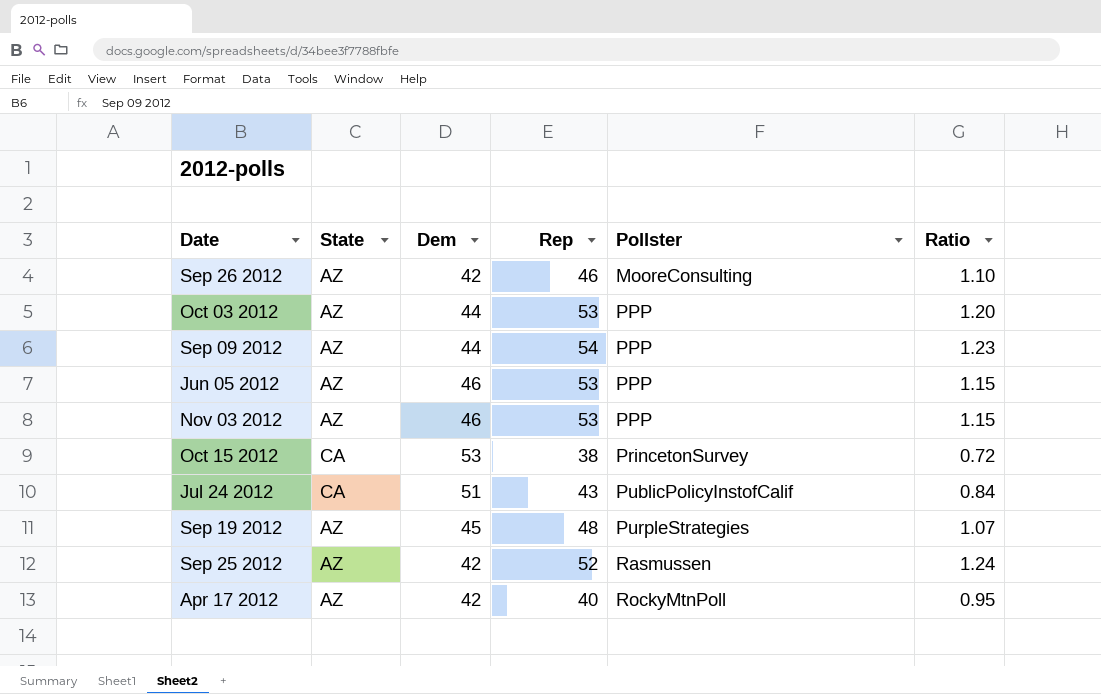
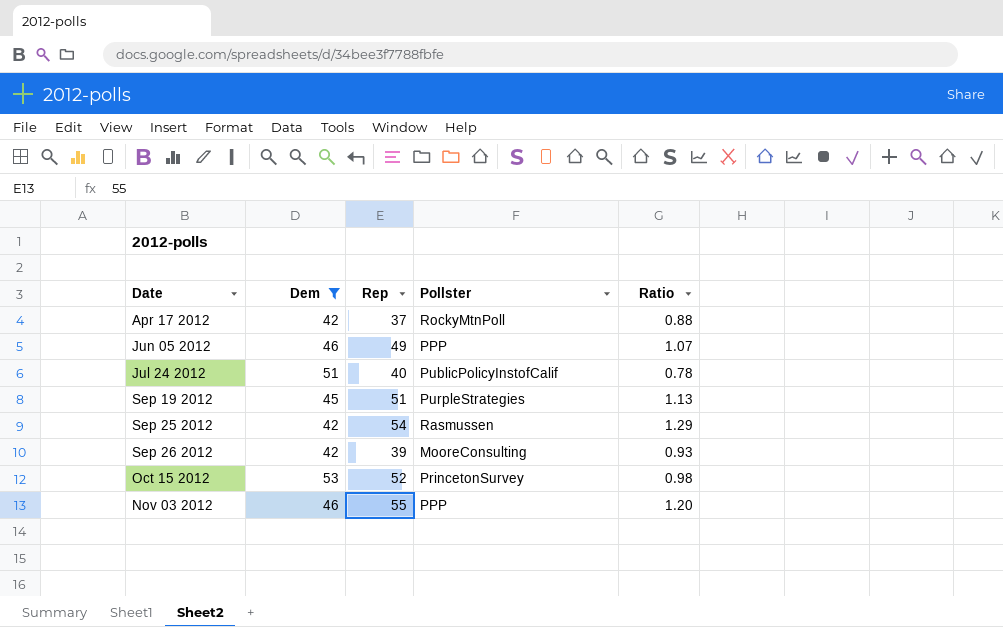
filter: none -> Dem != 44
row order: Pollster ascending -> Date ascending
column State | position: 2 -> none
Apr 17 2012 | Rep: 40 -> 37
Apr 17 2012 | Ratio: 0.95 -> 0.88
Jun 05 2012 | Rep: 53 -> 49
Jun 05 2012 | Ratio: 1.15 -> 1.07
Jul 24 2012 | Rep: 43 -> 40
Jul 24 2012 | Ratio: 0.84 -> 0.78
Sep 19 2012 | Rep: 48 -> 51
Sep 19 2012 | Ratio: 1.07 -> 1.13
Sep 25 2012 | Rep: 52 -> 54
Sep 25 2012 | Ratio: 1.24 -> 1.29
Sep 26 2012 | Rep: 46 -> 39
Sep 26 2012 | Ratio: 1.10 -> 0.93
Oct 15 2012 | Rep: 38 -> 52
Oct 15 2012 | Ratio: 0.72 -> 0.98
Nov 03 2012 | Rep: 53 -> 55
Nov 03 2012 | Ratio: 1.15 -> 1.20

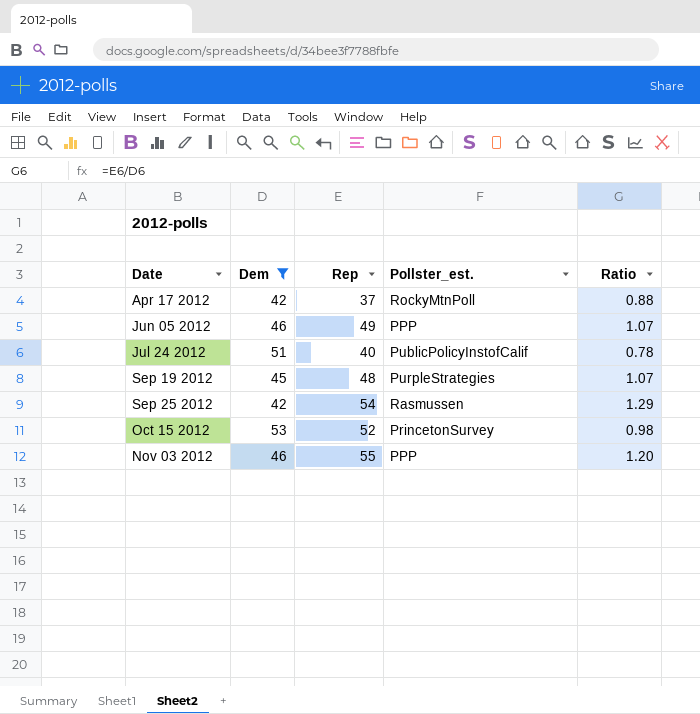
column name: Pollster -> Pollster_est.
row Sep 26 2012: 42 | 39 | MooreConsulting | 0.93 -> none
Sep 19 2012 | Rep: 51 -> 48
Sep 19 2012 | Ratio: 1.13 -> 1.07

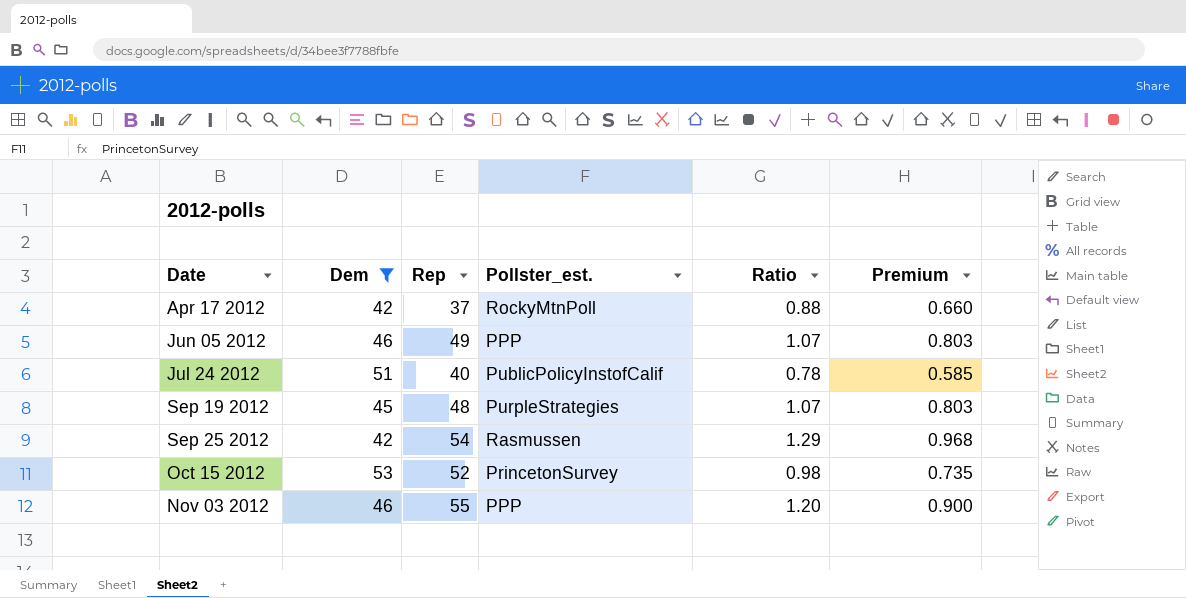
column Premium | formula: none -> [Ratio] * 0.75

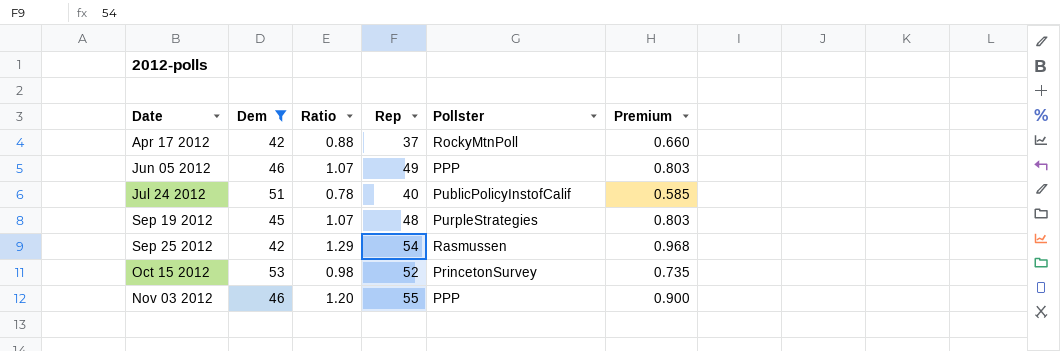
column Ratio | position: 5 -> 3
column name: Pollster_est. -> Pollster

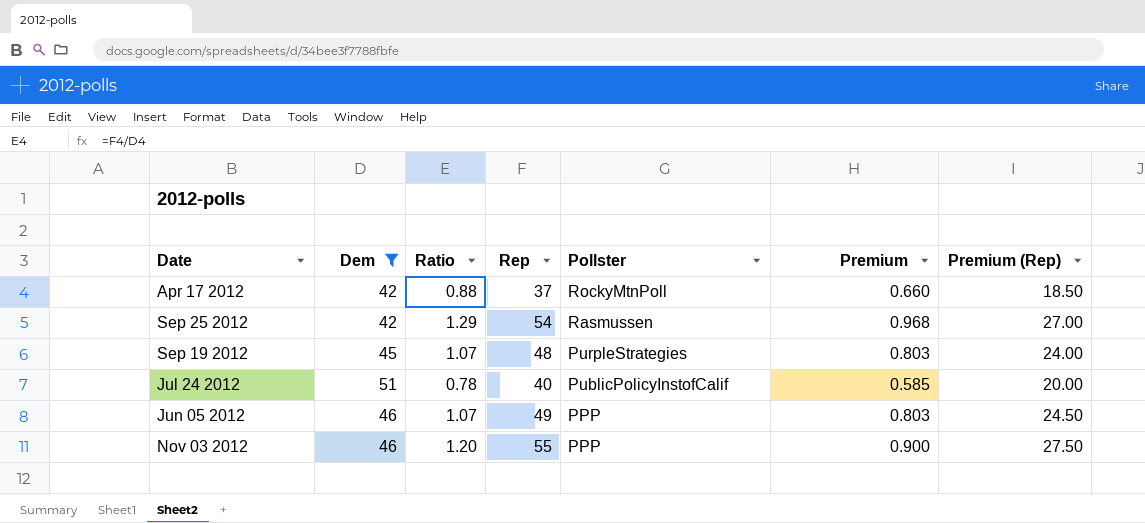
row order: Date ascending -> Pollster descending
column Premium (Rep) | formula: none -> [Rep] * 0.5
row Oct 15 2012: 53 | 0.98 | 52 | PrincetonSurvey | 0.735 -> none

